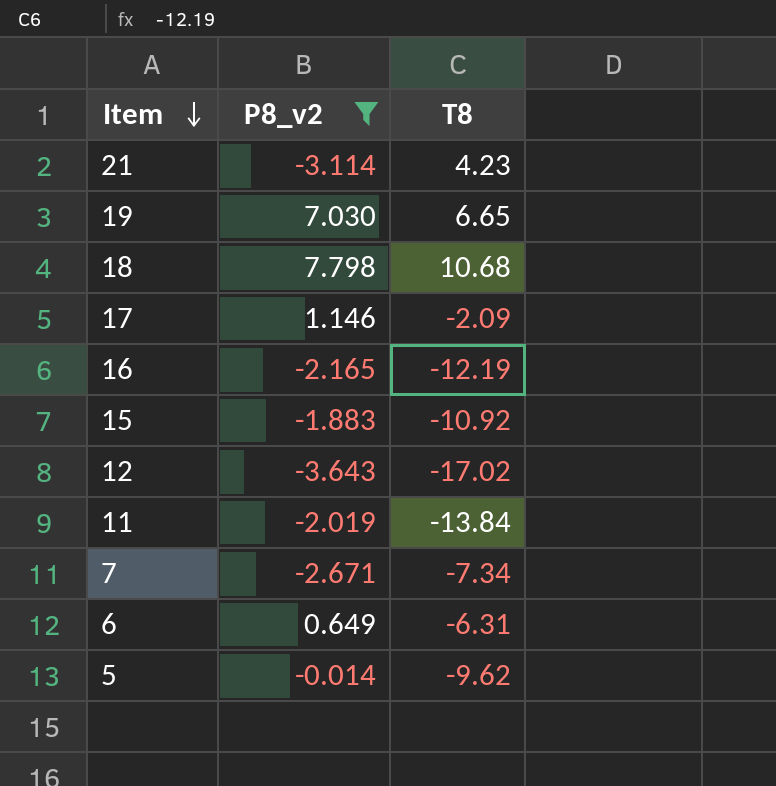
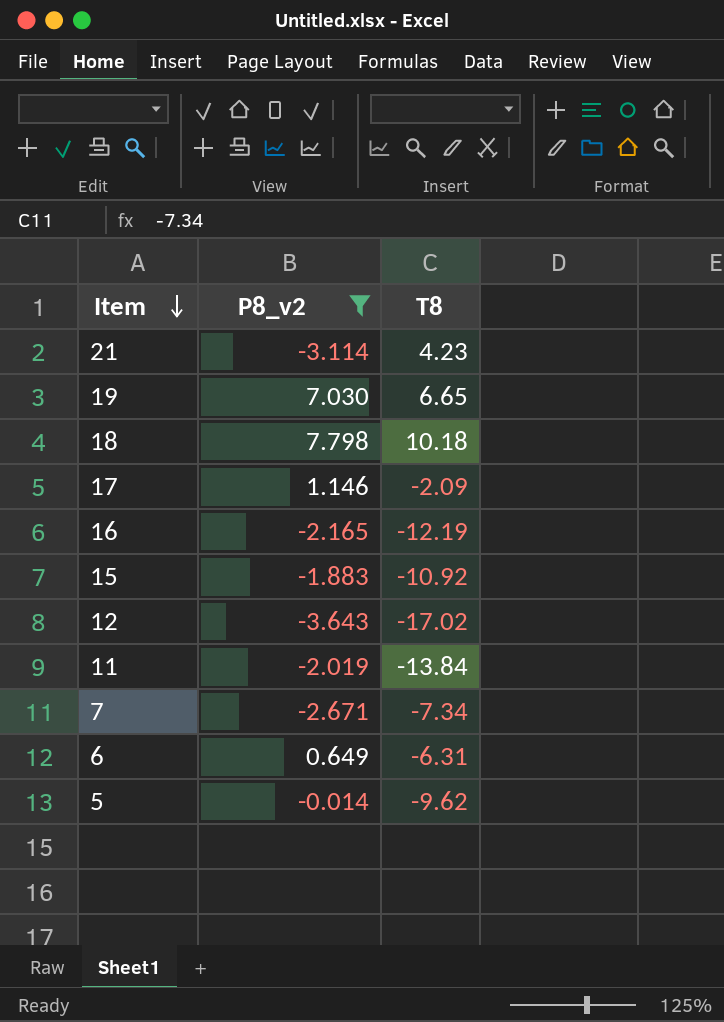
18 | T8: 10.68 -> 10.18

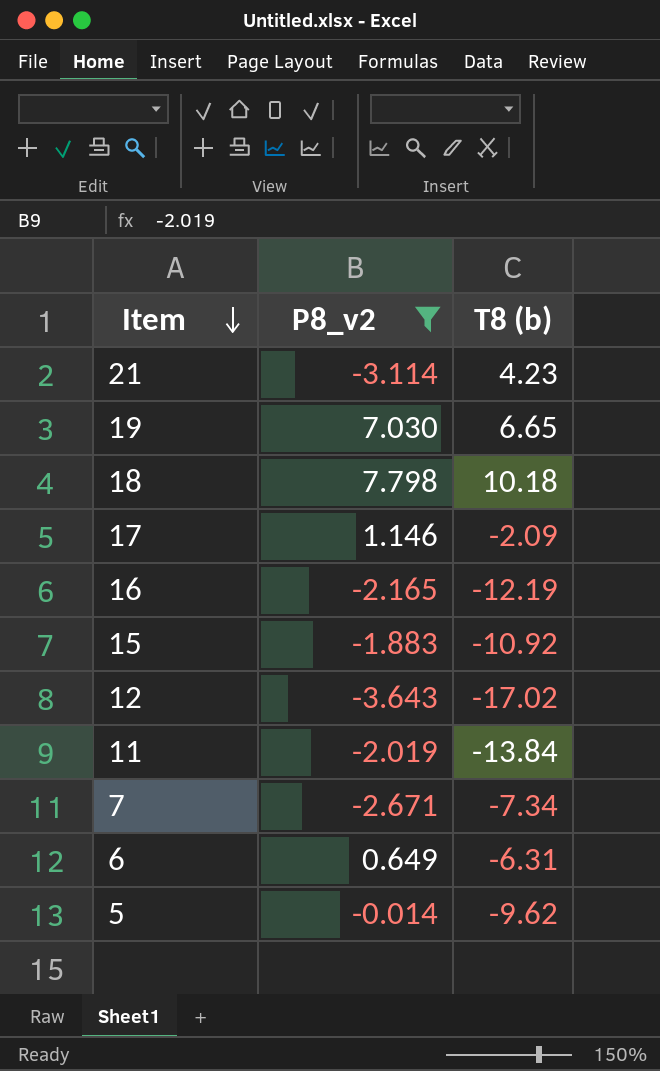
column name: T8 -> T8 (b)

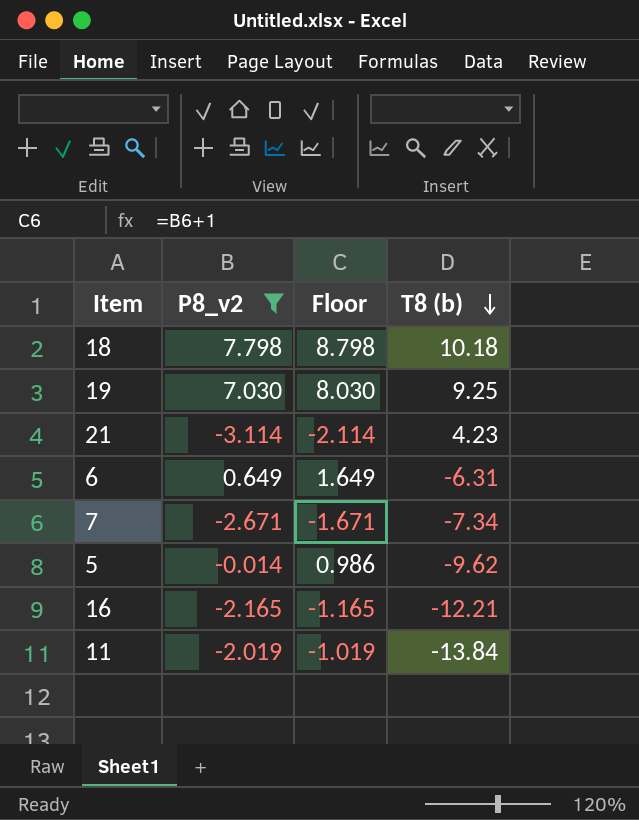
row order: Item descending -> T8 (b) descending
column Floor | formula: none -> [P8_v2] + 1
row 17: 1.146 | -2.09 -> none
row 15: -1.883 | -10.92 -> none
row 12: -3.643 | -17.02 -> none
19 | T8 (b): 6.65 -> 9.25
16 | T8 (b): -12.19 -> -12.21

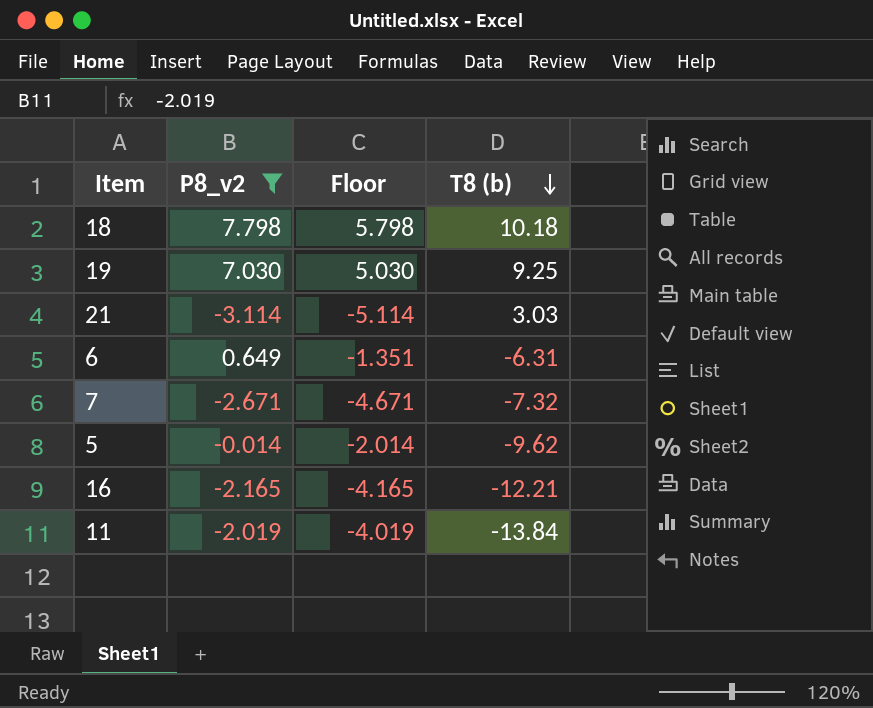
column Floor | formula: [P8_v2] + 1 -> [P8_v2] - 2
21 | T8 (b): 4.23 -> 3.03
7 | T8 (b): -7.34 -> -7.32

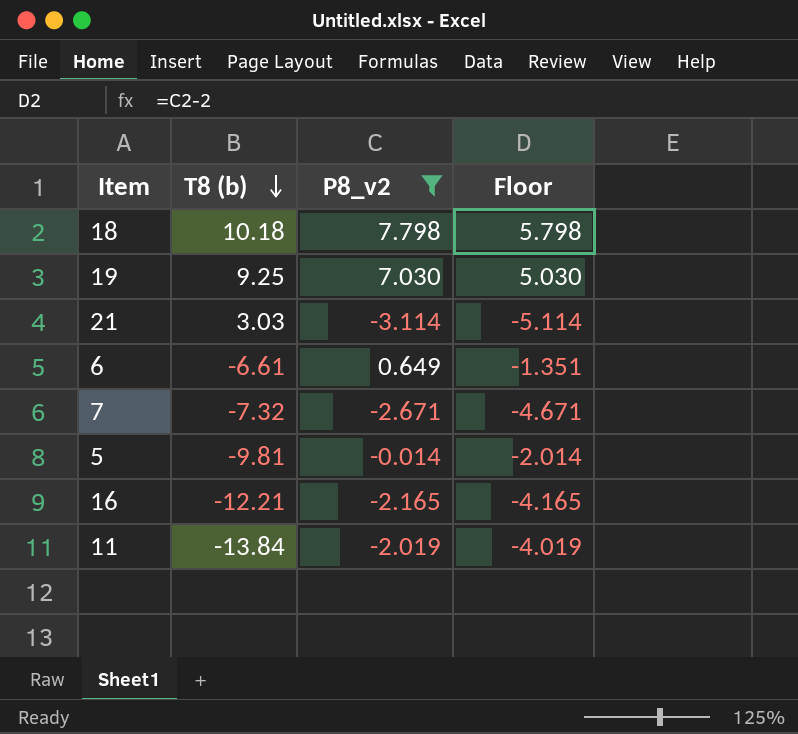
column T8 (b) | position: 4 -> 2
6 | T8 (b): -6.31 -> -6.61
5 | T8 (b): -9.62 -> -9.81

